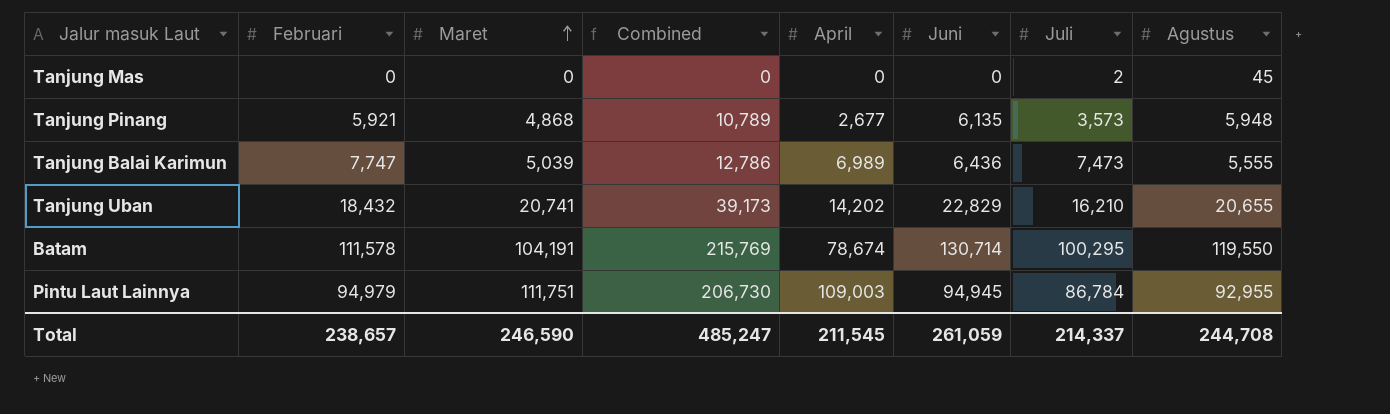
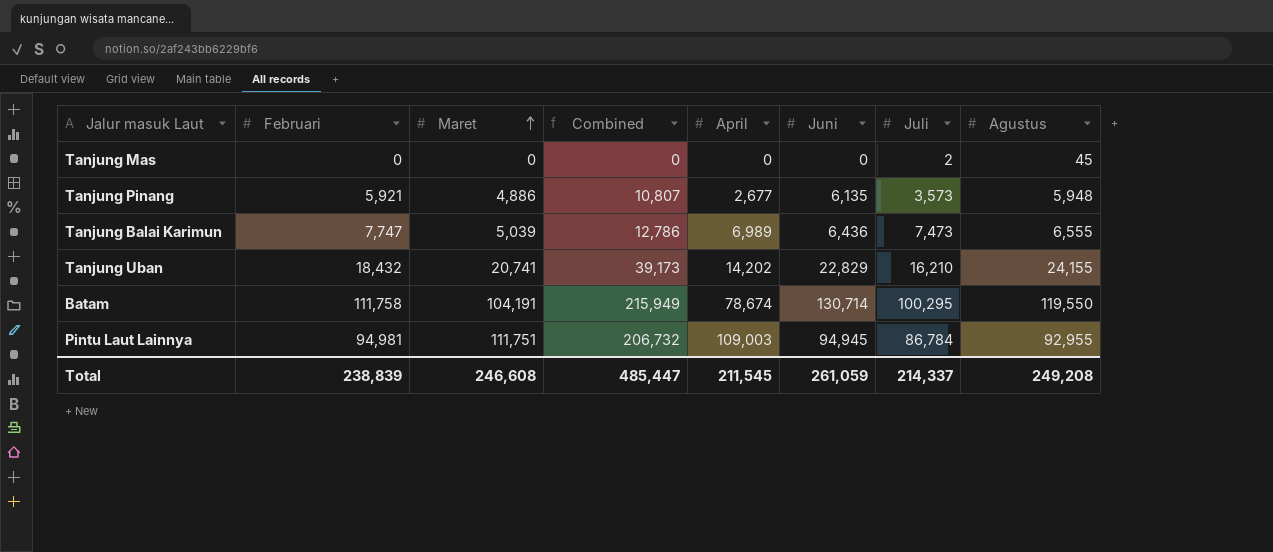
Tanjung Pinang | Maret: 4,868 -> 4,886
Tanjung Pinang | Combined: 10,789 -> 10,807
Tanjung Balai Karimun | Agustus: 5,555 -> 6,555
Tanjung Uban | Agustus: 20,655 -> 24,155
Batam | Februari: 111,578 -> 111,758
Batam | Combined: 215,769 -> 215,949
Pintu Laut Lainnya | Februari: 94,979 -> 94,981
Pintu Laut Lainnya | Combined: 206,730 -> 206,732
Total | Februari: 238,657 -> 238,839
Total | Maret: 246,590 -> 246,608
Total | Combined: 485,247 -> 485,447
Total | Agustus: 244,708 -> 249,208

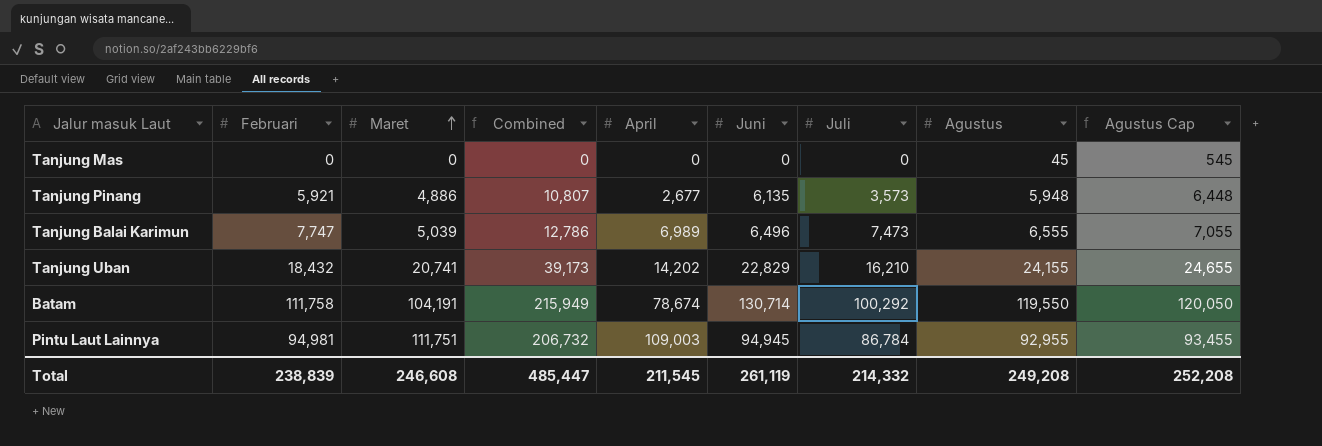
column Agustus Cap | formula: none -> [Agustus] + 500
Tanjung Mas | Juli: 2 -> 0
Tanjung Balai Karimun | Juni: 6,436 -> 6,496
Batam | Juli: 100,295 -> 100,292
Total | Juni: 261,059 -> 261,119
Total | Juli: 214,337 -> 214,332

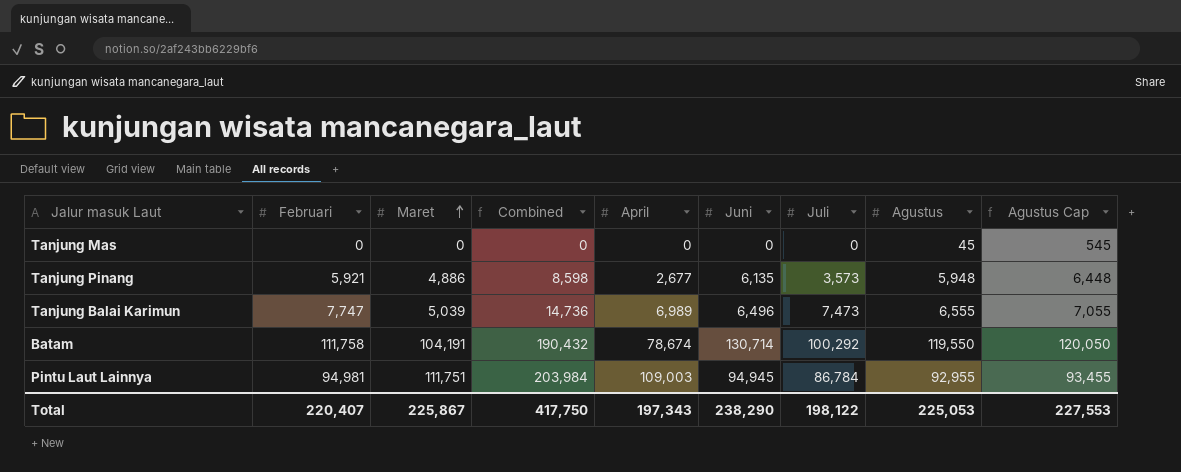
column Combined | formula: [Februari] + [Maret] -> [Februari] + [April]
row Tanjung Uban: 18,432 | 20,741 | 39,173 | 14,202 | 22,829 | 16,210 | 24,155 | 24,655 -> none
Total | Februari: 238,839 -> 220,407
Total | Maret: 246,608 -> 225,867
Total | Combined: 485,447 -> 417,750
Total | April: 211,545 -> 197,343
Total | Juni: 261,119 -> 238,290
Total | Juli: 214,332 -> 198,122
Total | Agustus: 249,208 -> 225,053
Total | Agustus Cap: 252,208 -> 227,553

